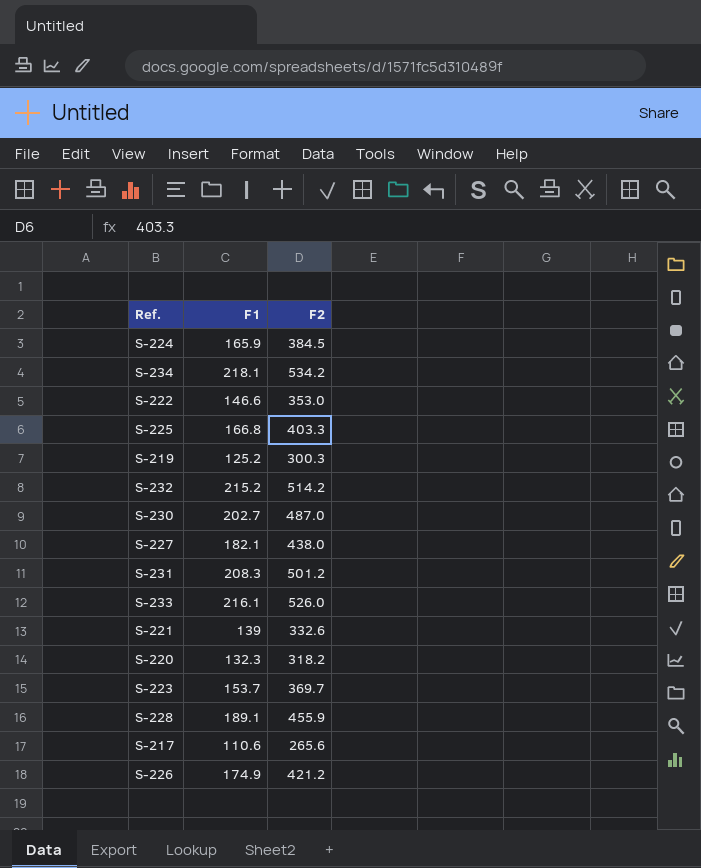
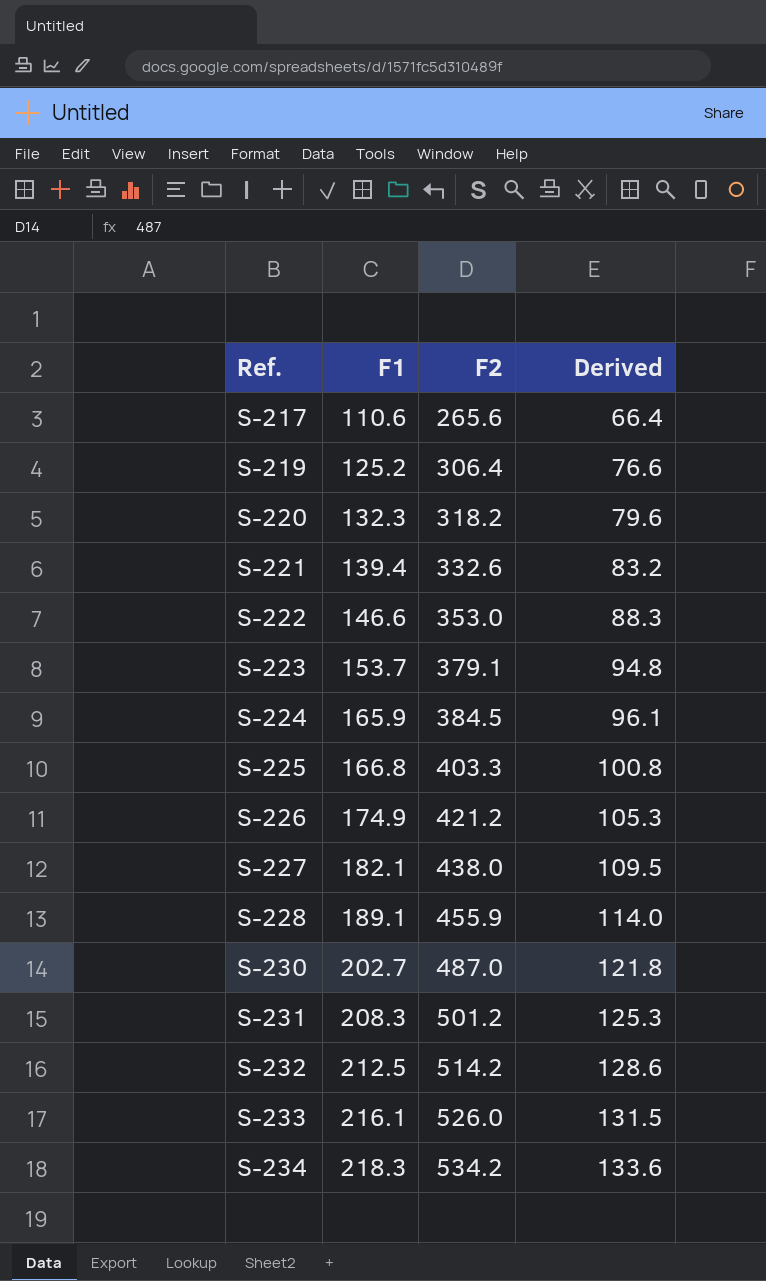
row order: none -> Ref. ascending
column Derived | formula: none -> [F2] * 0.25
S-219 | F2: 300.3 -> 306.4
S-221 | F1: 139 -> 139.4
S-223 | F2: 369.7 -> 379.1
S-232 | F1: 215.2 -> 212.5
S-234 | F1: 218.1 -> 218.3

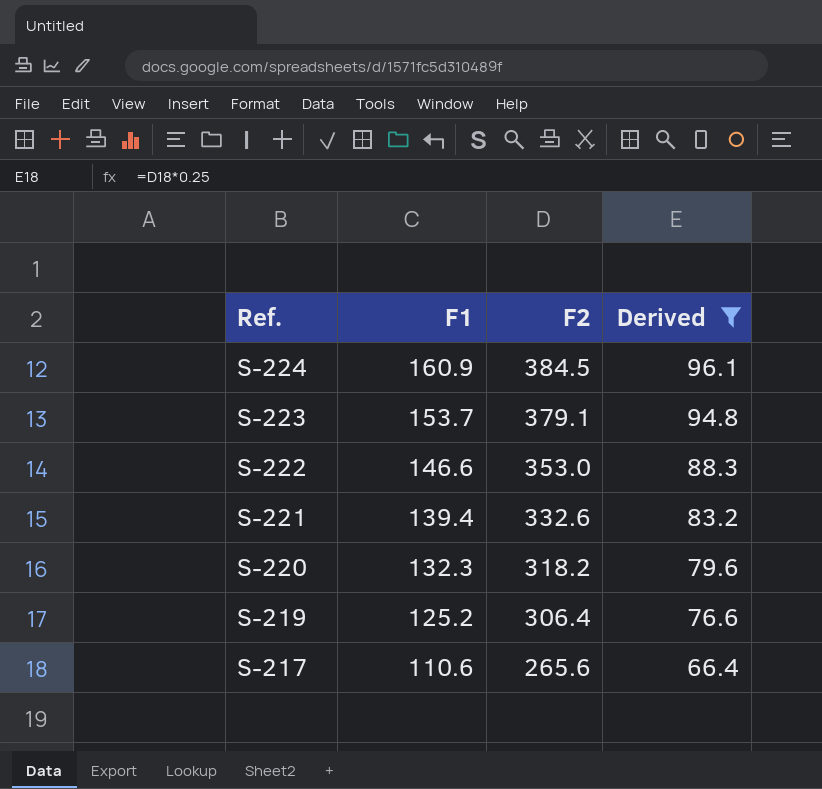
filter: none -> Derived <= 96.1
row order: Ref. ascending -> Ref. descending
S-224 | F1: 165.9 -> 160.9

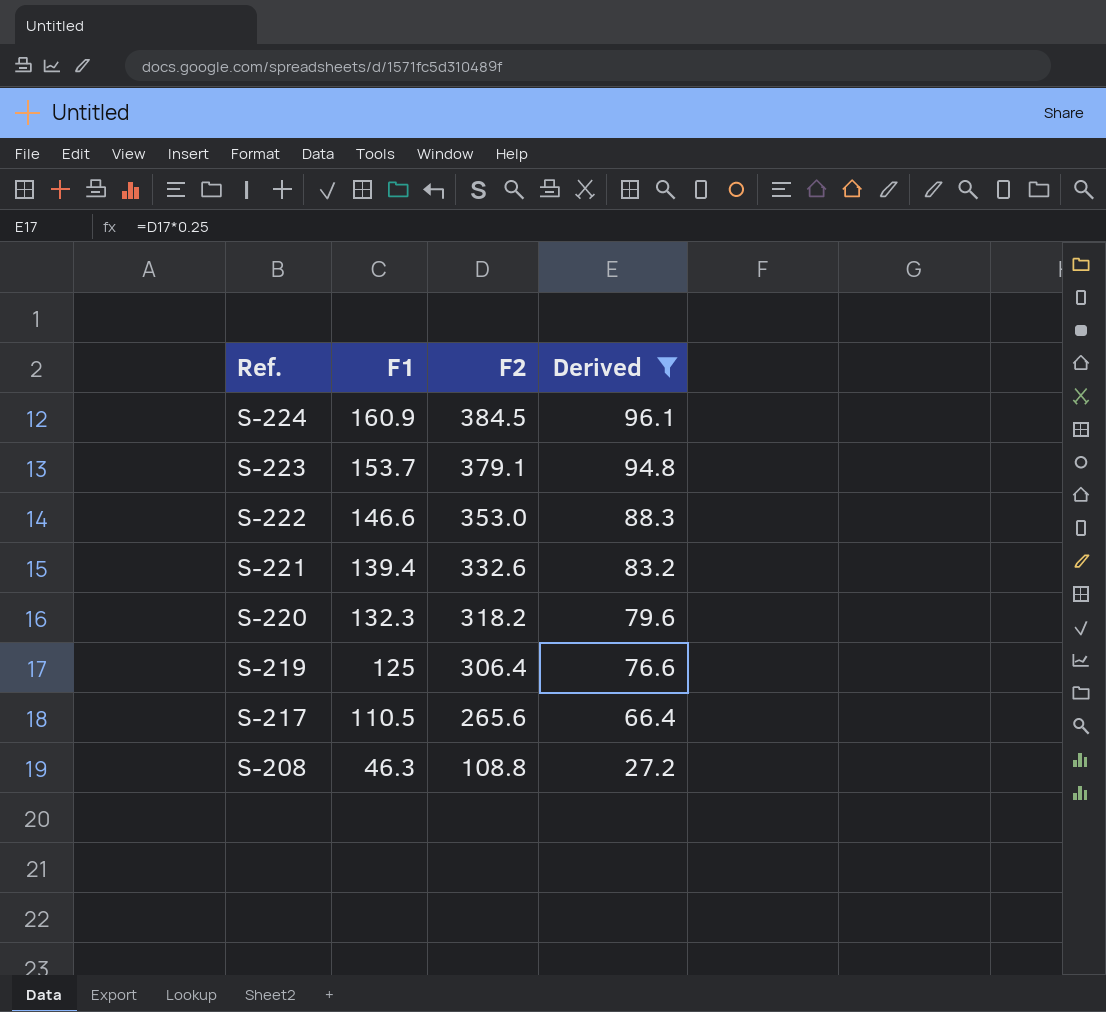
S-219 | F1: 125.2 -> 125
S-217 | F1: 110.6 -> 110.5
row S-208: none -> 46.3 | 108.8 | 27.2

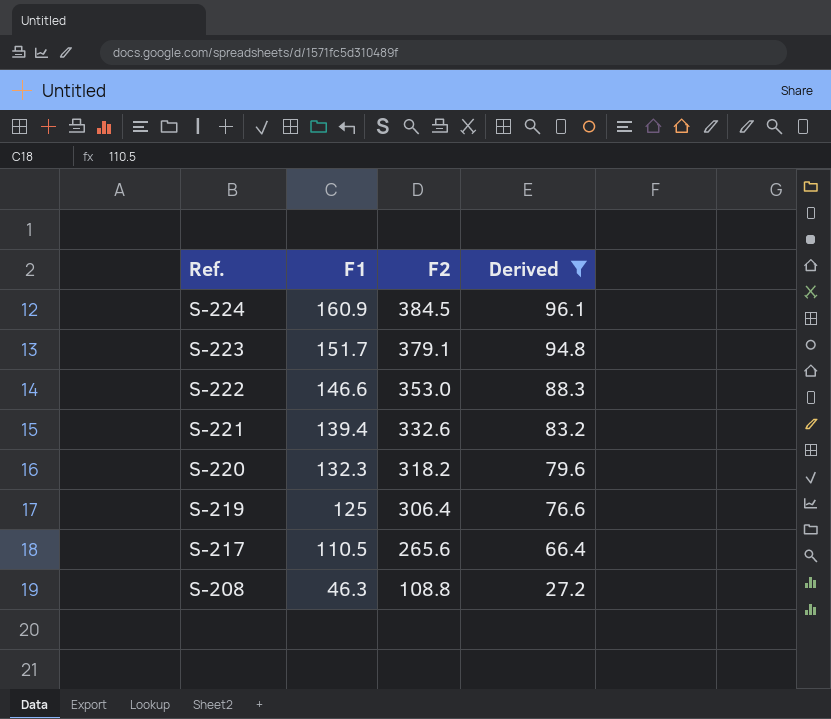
S-223 | F1: 153.7 -> 151.7

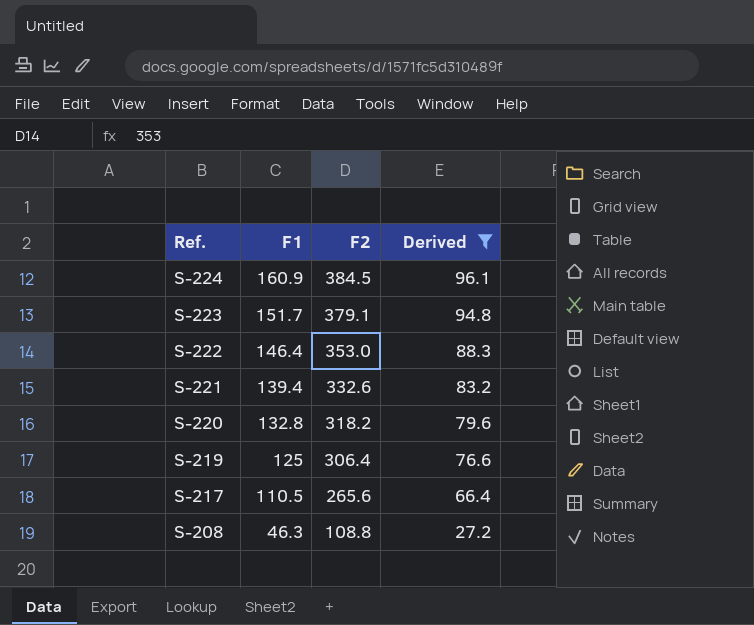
S-222 | F1: 146.6 -> 146.4
S-220 | F1: 132.3 -> 132.8

